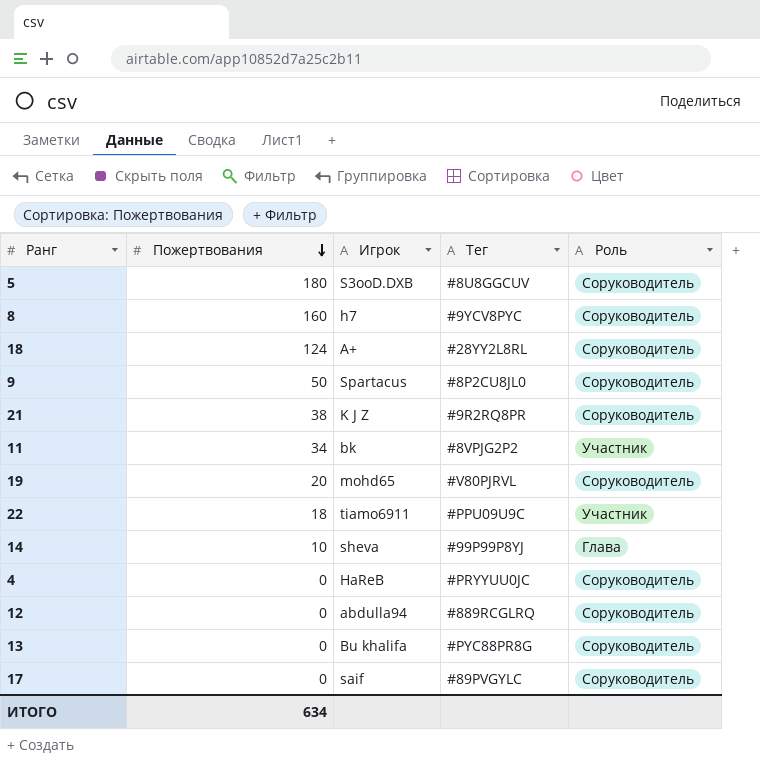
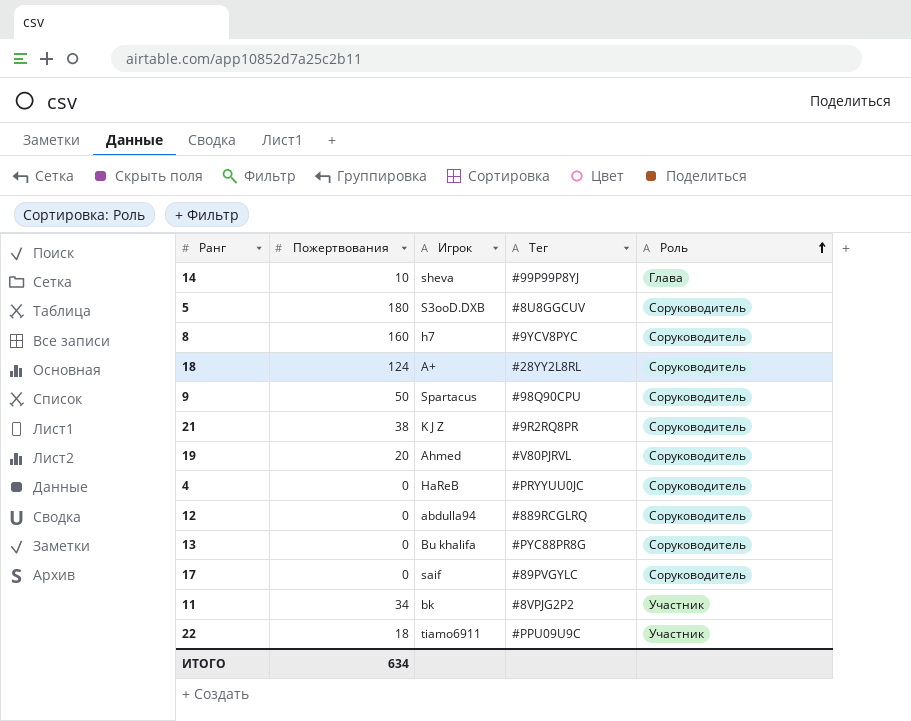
row order: Пожертвования descending -> Роль ascending
9 | Тег: #8P2CU8JL0 -> #98Q90CPU
19 | Игрок: mohd65 -> Ahmed

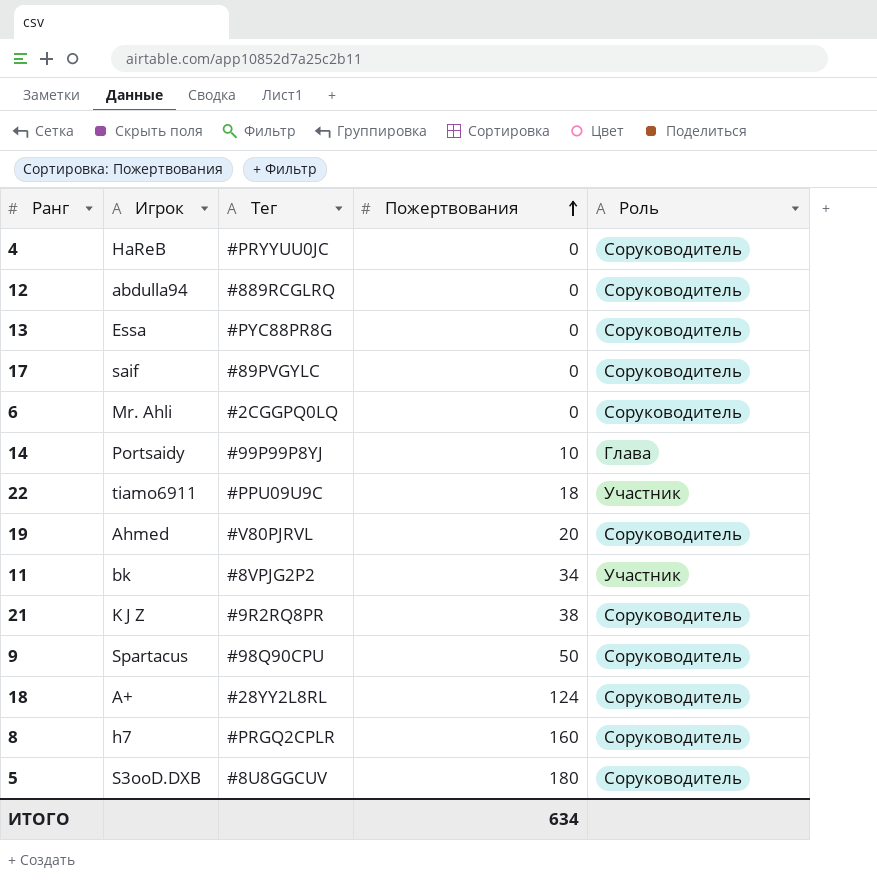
row order: Роль ascending -> Пожертвования ascending
column Пожертвования | position: 2 -> 4
13 | Игрок: Bu khalifa -> Essa
row 6: none -> Mr. Ahli | #2CGGPQ0LQ | 0 | Соруководитель
14 | Игрок: sheva -> Portsaidy
8 | Тег: #9YCV8PYC -> #PRGQ2CPLR

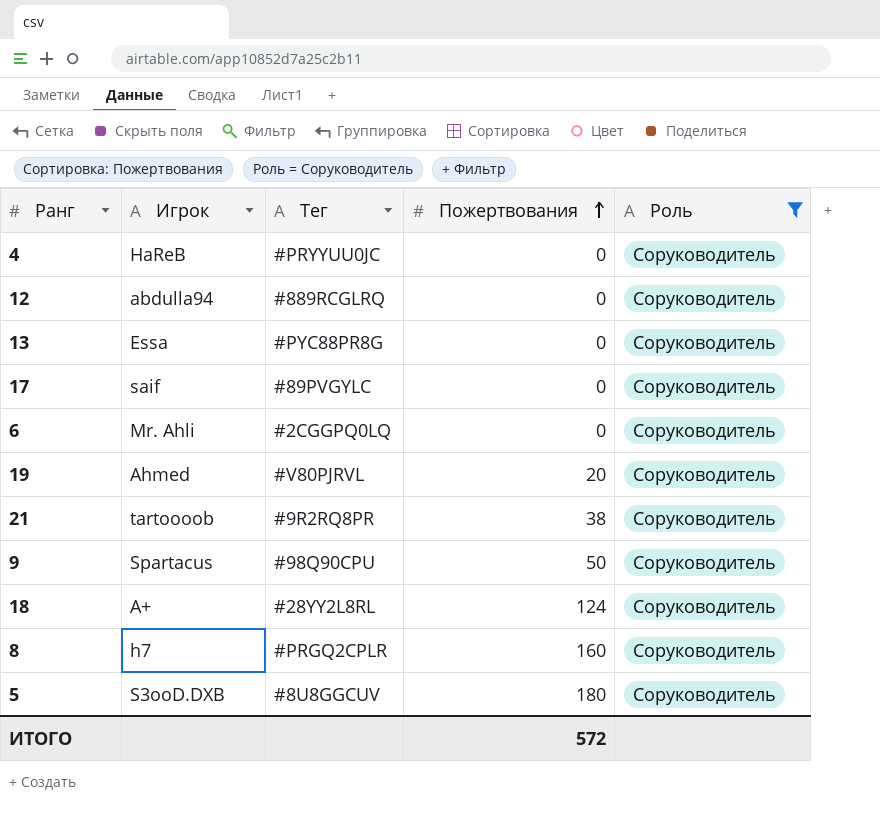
filter: none -> Роль = Соруководитель
21 | Игрок: K J Z -> tartoooob
ИТОГО | Пожертвования: 634 -> 572

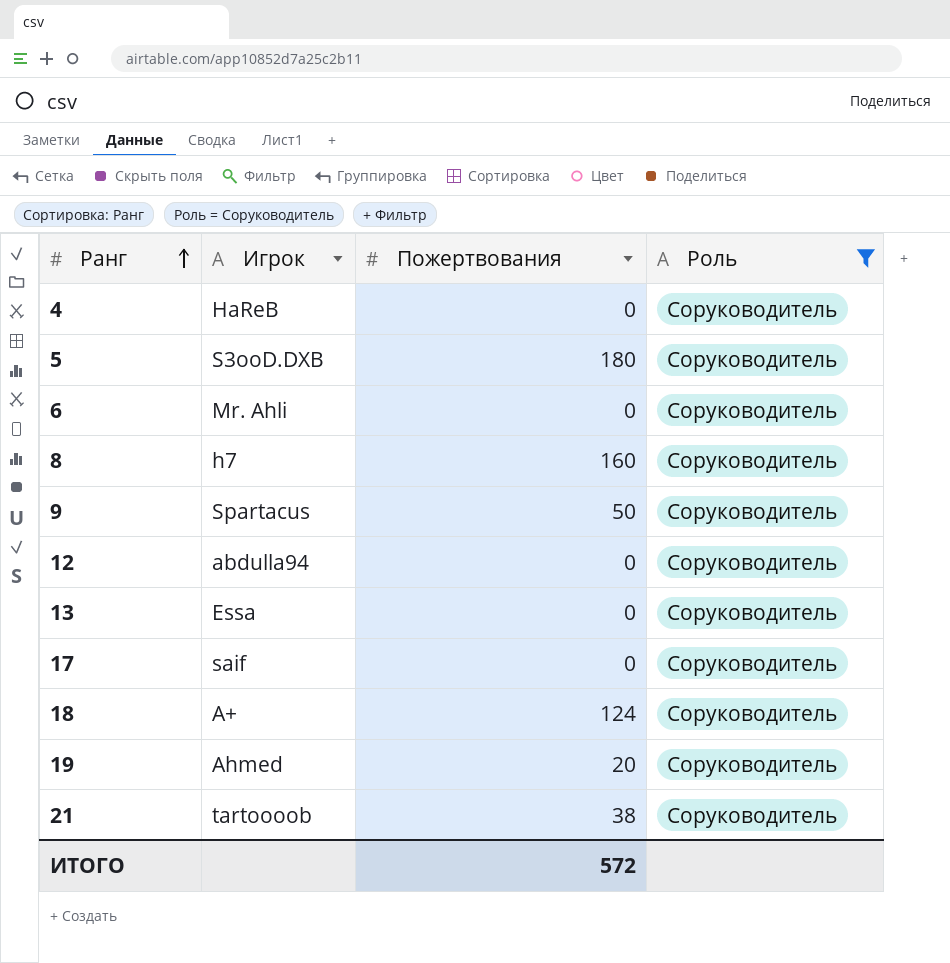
row order: Пожертвования ascending -> Ранг ascending
column Тег | position: 3 -> none

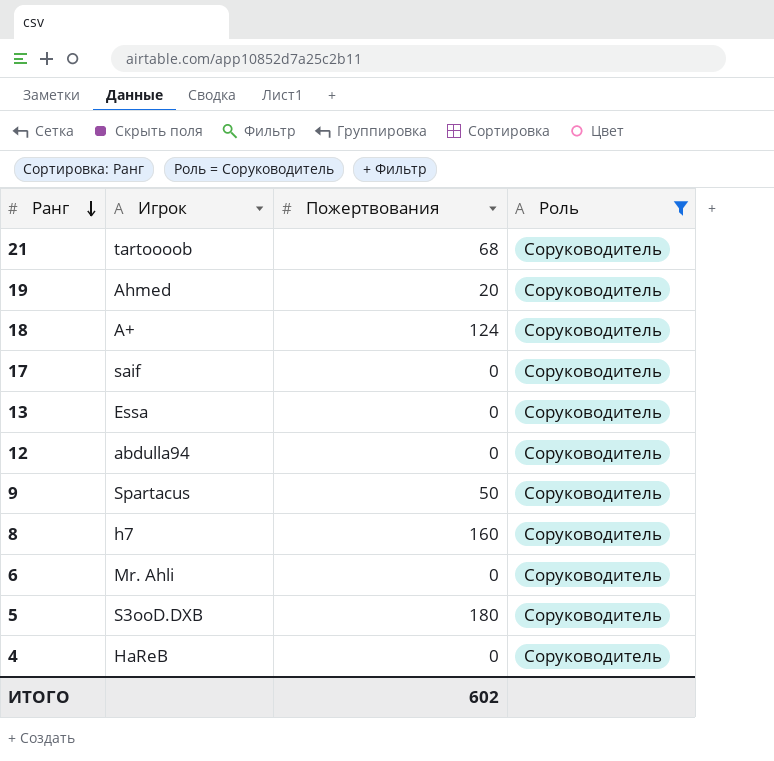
row order: Ранг ascending -> Ранг descending
21 | Пожертвования: 38 -> 68
ИТОГО | Пожертвования: 572 -> 602

